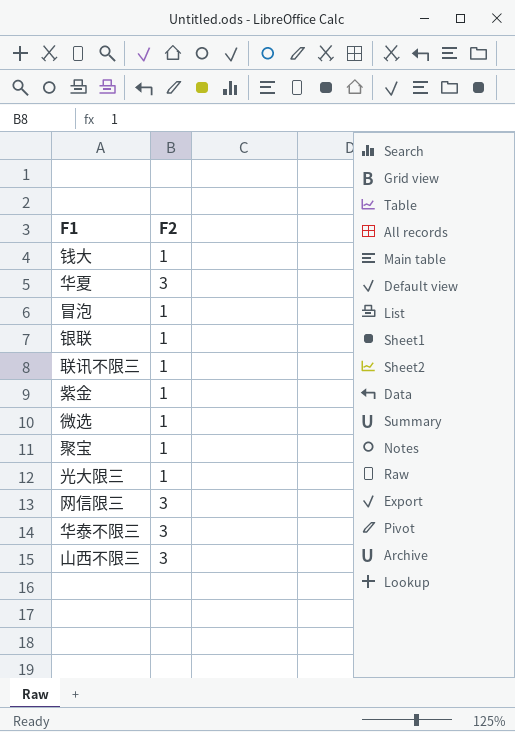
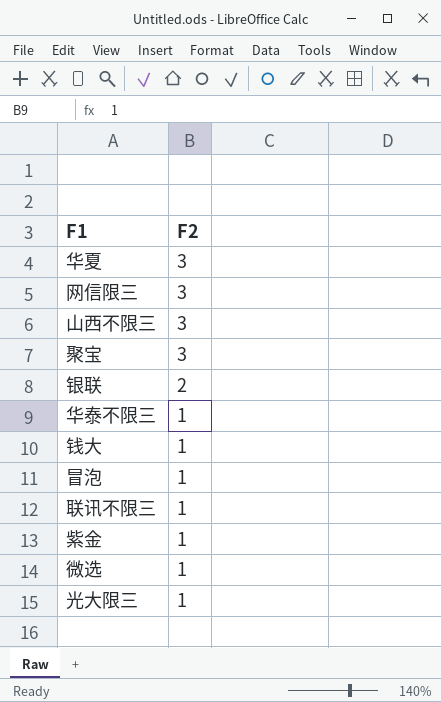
row order: none -> F2 descending
聚宝 | F2: 1 -> 3
银联 | F2: 1 -> 2
华泰不限三 | F2: 3 -> 1

